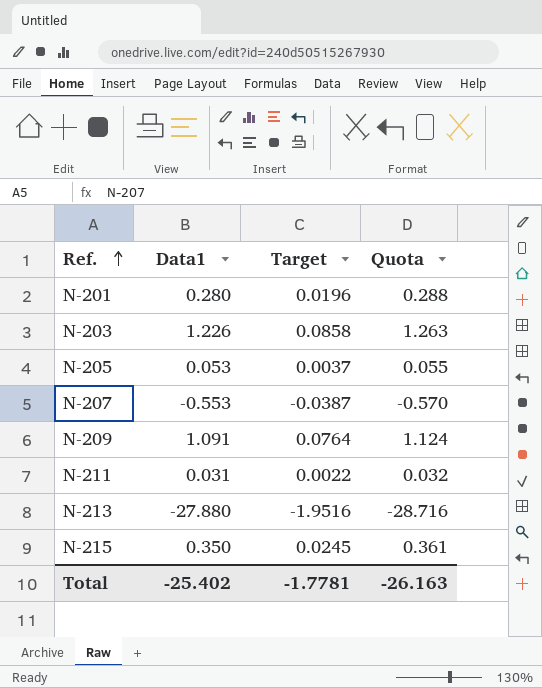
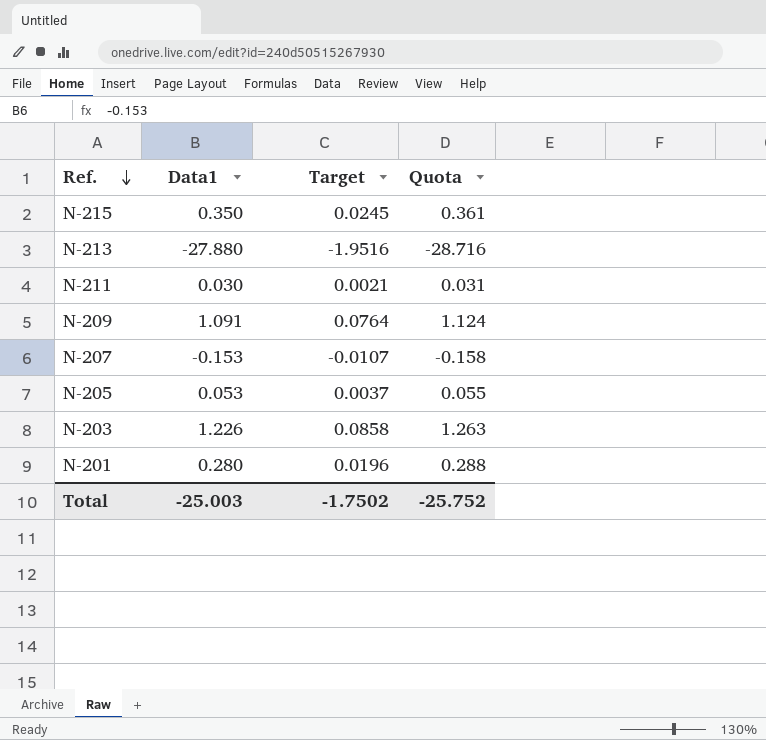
row order: Ref. ascending -> Ref. descending
N-211 | Data1: 0.031 -> 0.030
N-211 | Target: 0.0022 -> 0.0021
N-211 | Quota: 0.032 -> 0.031
N-207 | Data1: -0.553 -> -0.153
N-207 | Target: -0.0387 -> -0.0107
N-207 | Quota: -0.570 -> -0.158
Total | Data1: -25.402 -> -25.003
Total | Target: -1.7781 -> -1.7502
Total | Quota: -26.163 -> -25.752

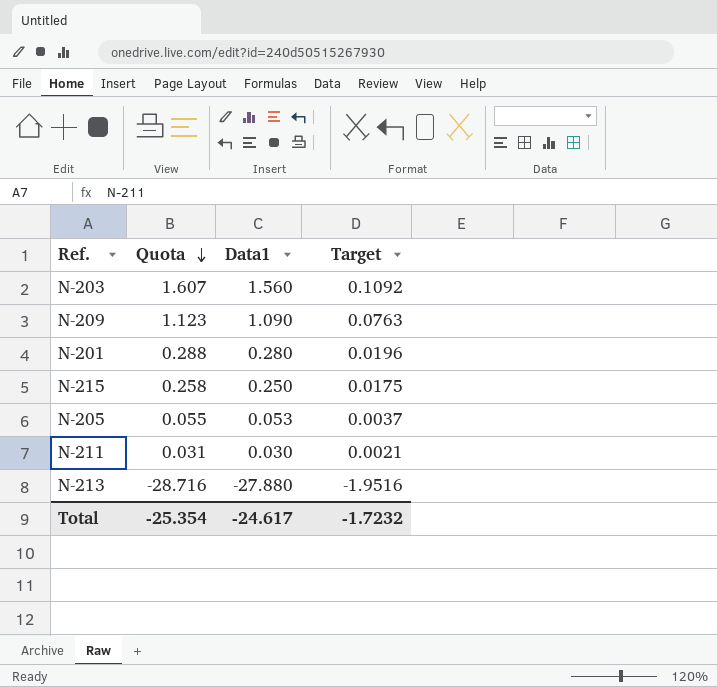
row order: Ref. descending -> Quota descending
column Quota | position: 4 -> 2
row N-207: -0.153 | -0.0107 | -0.158 -> none
N-203 | Quota: 1.263 -> 1.607
N-203 | Data1: 1.226 -> 1.560
N-203 | Target: 0.0858 -> 0.1092
N-209 | Quota: 1.124 -> 1.123
N-209 | Data1: 1.091 -> 1.090
N-209 | Target: 0.0764 -> 0.0763
N-215 | Quota: 0.361 -> 0.258
N-215 | Data1: 0.350 -> 0.250
N-215 | Target: 0.0245 -> 0.0175
Total | Quota: -25.752 -> -25.354
Total | Data1: -25.003 -> -24.617
Total | Target: -1.7502 -> -1.7232

